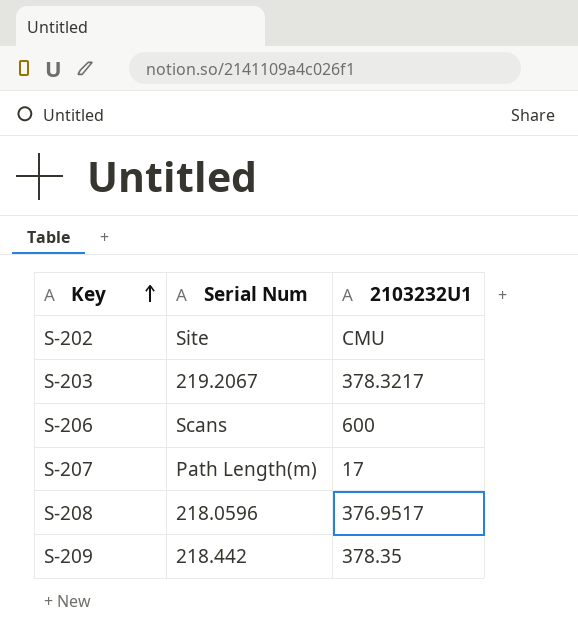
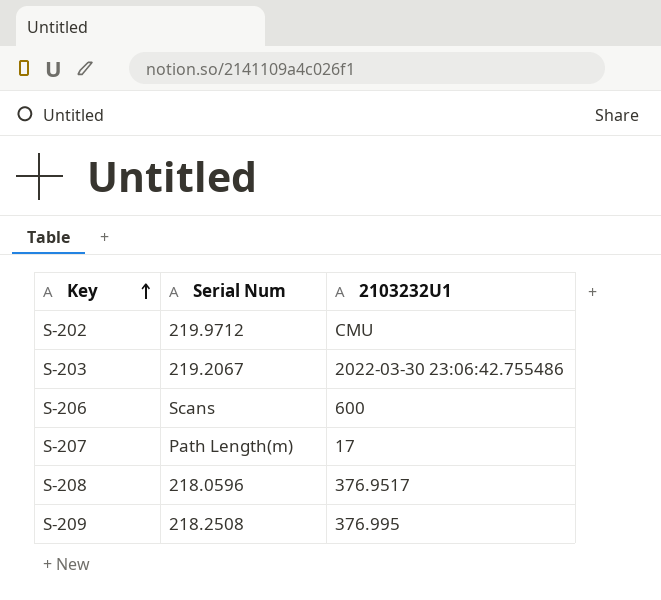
S-202 | Serial Num: Site -> 219.9712
S-203 | 2103232U1: 378.3217 -> 2022-03-30 23:06:42.755486
S-209 | Serial Num: 218.442 -> 218.2508
S-209 | 2103232U1: 378.35 -> 376.995

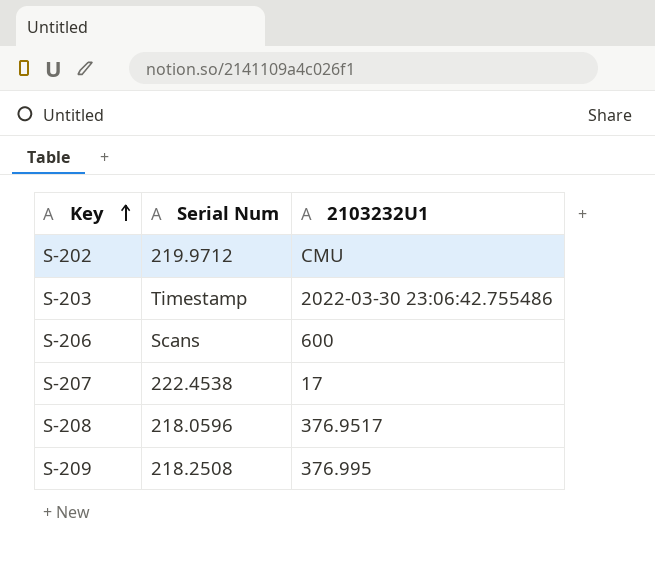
S-203 | Serial Num: 219.2067 -> Timestamp
S-207 | Serial Num: Path Length(m) -> 222.4538

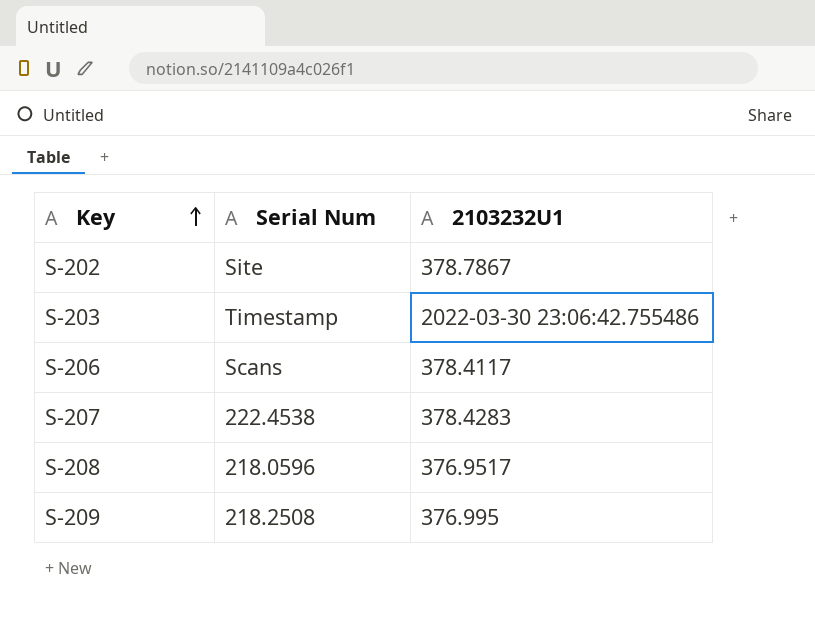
S-202 | Serial Num: 219.9712 -> Site
S-202 | 2103232U1: CMU -> 378.7867
S-206 | 2103232U1: 600 -> 378.4117
S-207 | 2103232U1: 17 -> 378.4283

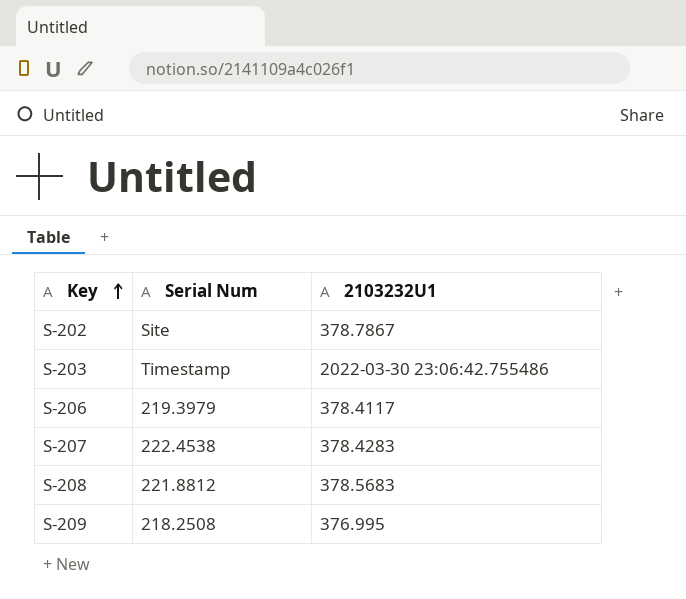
S-206 | Serial Num: Scans -> 219.3979
S-208 | Serial Num: 218.0596 -> 221.8812
S-208 | 2103232U1: 376.9517 -> 378.5683

